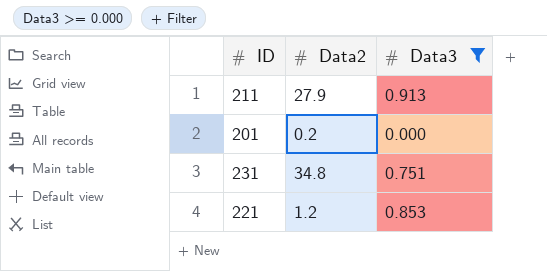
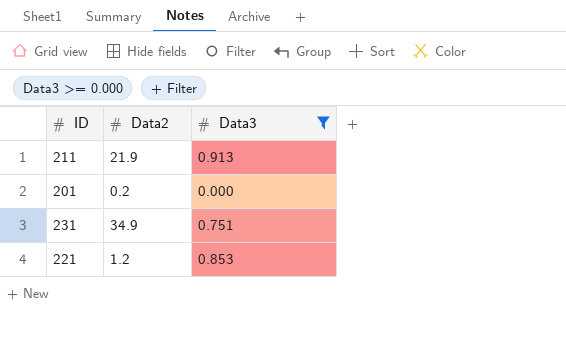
211 | Data2: 27.9 -> 21.9
231 | Data2: 34.8 -> 34.9

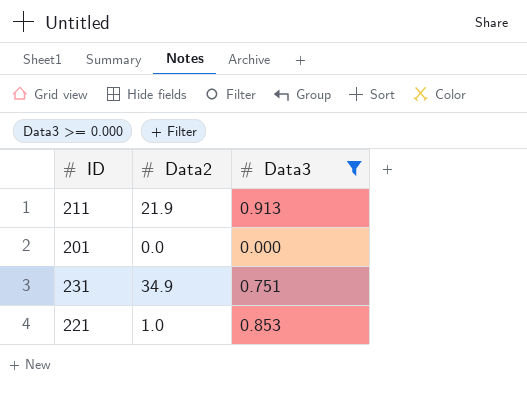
201 | Data2: 0.2 -> 0.0
221 | Data2: 1.2 -> 1.0

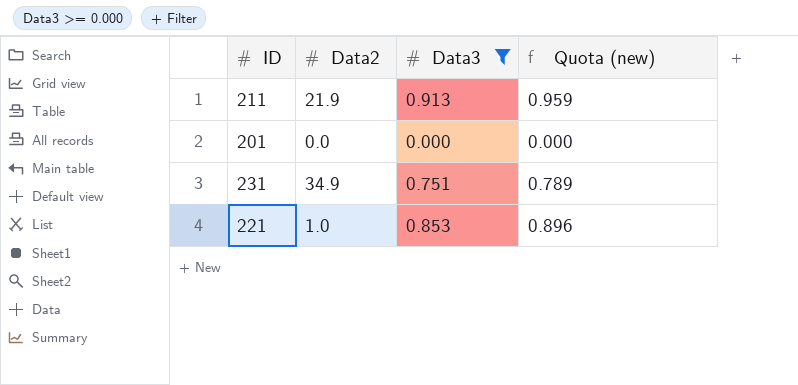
column Quota (new) | formula: none -> [Data3] * 1.05

